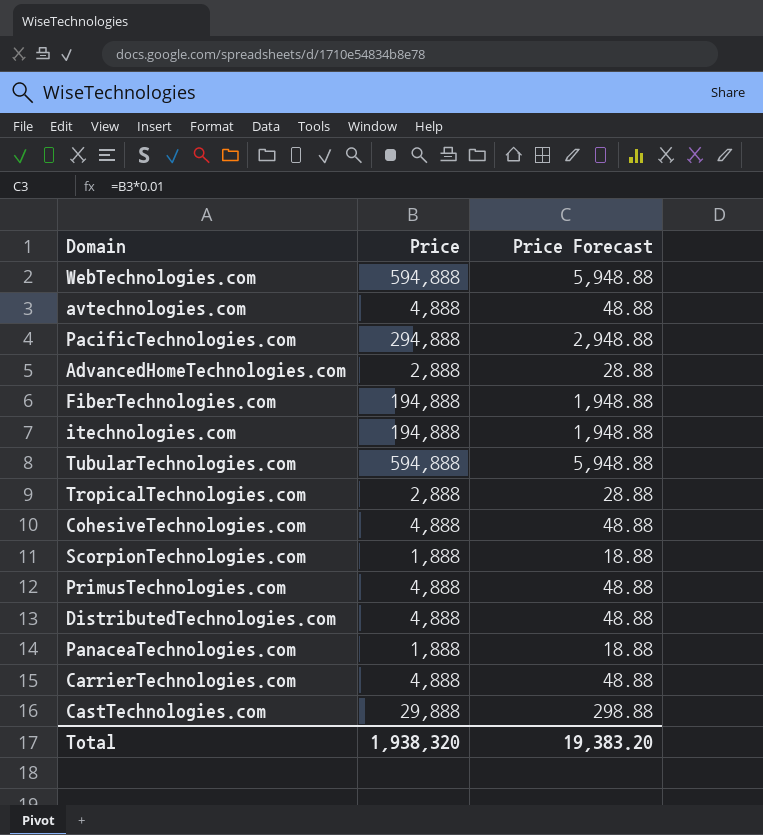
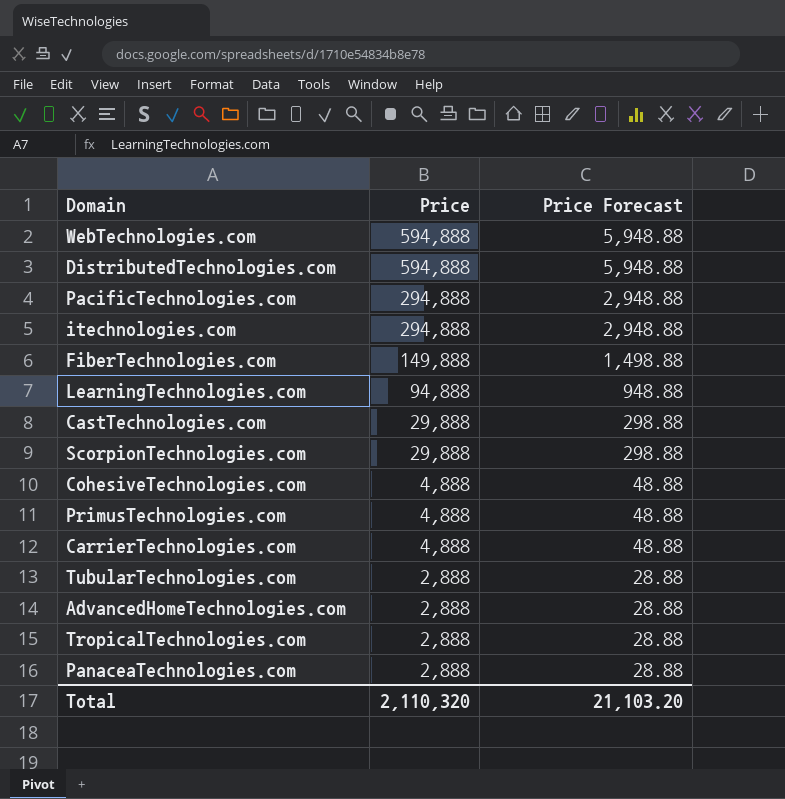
row order: none -> Price descending
row avtechnologies.com: 4,888 | 48.88 -> none
DistributedTechnologies.com | Price: 4,888 -> 594,888
DistributedTechnologies.com | Price Forecast: 48.88 -> 5,948.88
itechnologies.com | Price: 194,888 -> 294,888
itechnologies.com | Price Forecast: 1,948.88 -> 2,948.88
FiberTechnologies.com | Price: 194,888 -> 149,888
FiberTechnologies.com | Price Forecast: 1,948.88 -> 1,498.88
row LearningTechnologies.com: none -> 94,888 | 948.88
ScorpionTechnologies.com | Price: 1,888 -> 29,888
ScorpionTechnologies.com | Price Forecast: 18.88 -> 298.88
TubularTechnologies.com | Price: 594,888 -> 2,888
TubularTechnologies.com | Price Forecast: 5,948.88 -> 28.88
PanaceaTechnologies.com | Price: 1,888 -> 2,888
PanaceaTechnologies.com | Price Forecast: 18.88 -> 28.88
Total | Price: 1,938,320 -> 2,110,320
Total | Price Forecast: 19,383.20 -> 21,103.20

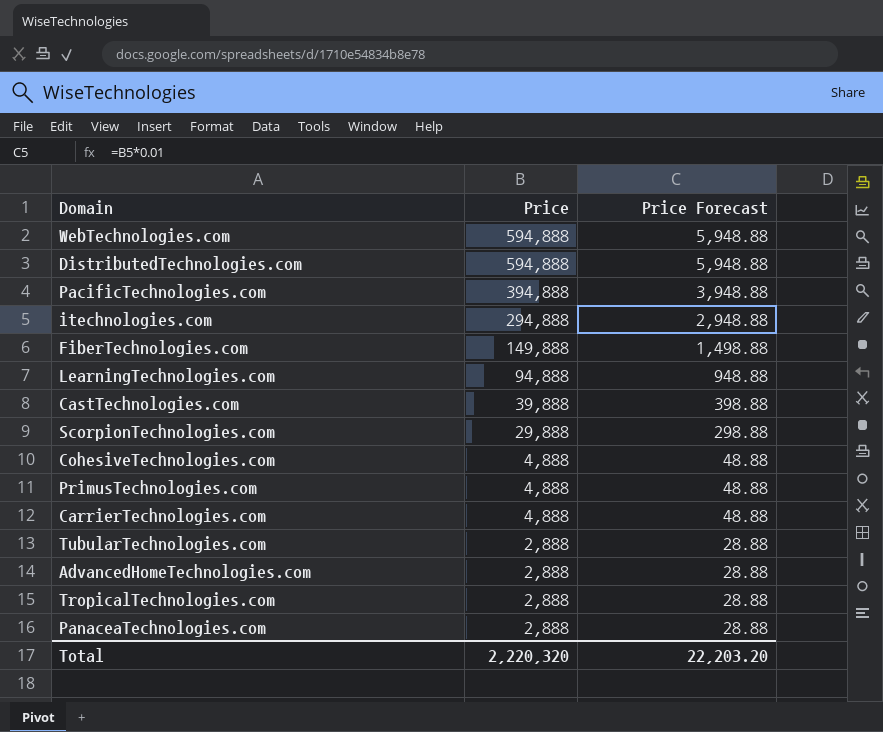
PacificTechnologies.com | Price: 294,888 -> 394,888
PacificTechnologies.com | Price Forecast: 2,948.88 -> 3,948.88
CastTechnologies.com | Price: 29,888 -> 39,888
CastTechnologies.com | Price Forecast: 298.88 -> 398.88
Total | Price: 2,110,320 -> 2,220,320
Total | Price Forecast: 21,103.20 -> 22,203.20

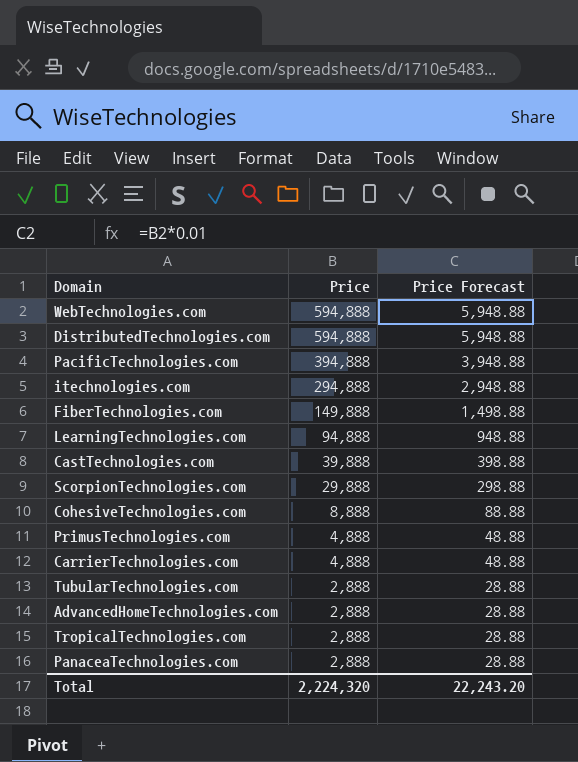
CohesiveTechnologies.com | Price: 4,888 -> 8,888
CohesiveTechnologies.com | Price Forecast: 48.88 -> 88.88
Total | Price: 2,220,320 -> 2,224,320
Total | Price Forecast: 22,203.20 -> 22,243.20

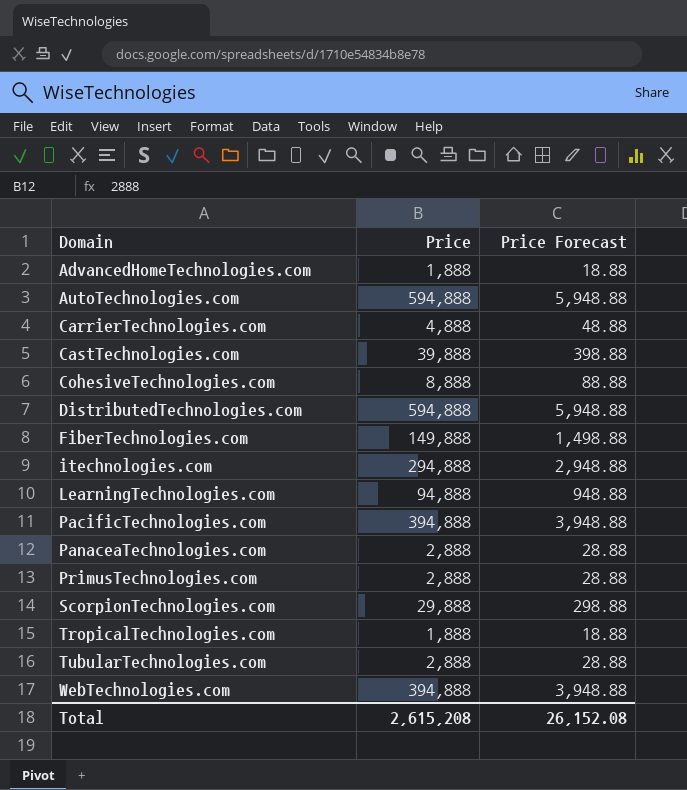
row order: Price descending -> Domain ascending
AdvancedHomeTechnologies.com | Price: 2,888 -> 1,888
AdvancedHomeTechnologies.com | Price Forecast: 28.88 -> 18.88
row AutoTechnologies.com: none -> 594,888 | 5,948.88
PrimusTechnologies.com | Price: 4,888 -> 2,888
PrimusTechnologies.com | Price Forecast: 48.88 -> 28.88
TropicalTechnologies.com | Price: 2,888 -> 1,888
TropicalTechnologies.com | Price Forecast: 28.88 -> 18.88
WebTechnologies.com | Price: 594,888 -> 394,888
WebTechnologies.com | Price Forecast: 5,948.88 -> 3,948.88
Total | Price: 2,224,320 -> 2,615,208
Total | Price Forecast: 22,243.20 -> 26,152.08

